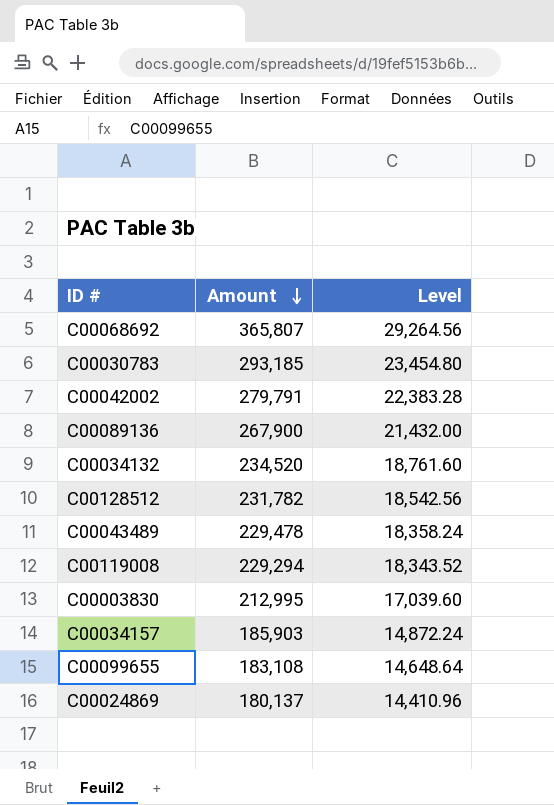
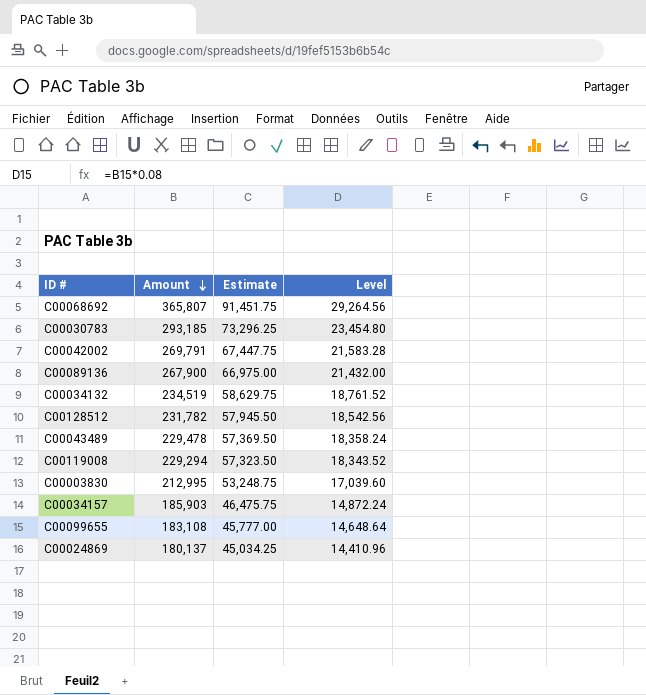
column Estimate | formula: none -> [Amount] * 0.25
C00042002 | Amount: 279,791 -> 269,791
C00042002 | Level: 22,383.28 -> 21,583.28
C00034132 | Amount: 234,520 -> 234,519
C00034132 | Level: 18,761.60 -> 18,761.52

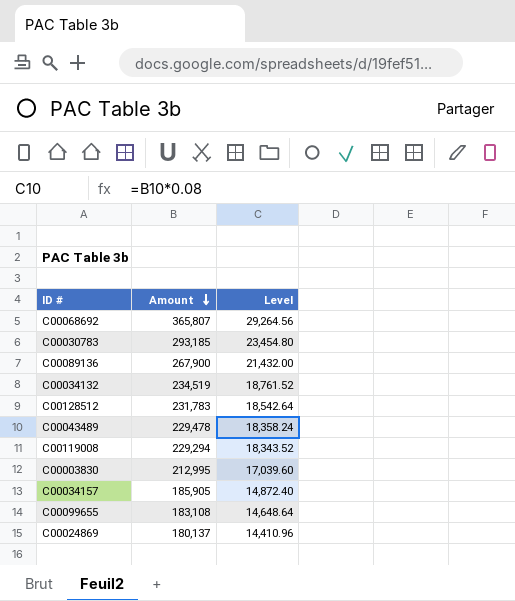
column Estimate | formula: [Amount] * 0.25 -> none
row C00042002: 269,791 | 67,447.75 | 21,583.28 -> none
C00128512 | Amount: 231,782 -> 231,783
C00128512 | Level: 18,542.56 -> 18,542.64
C00034157 | Amount: 185,903 -> 185,905
C00034157 | Level: 14,872.24 -> 14,872.40

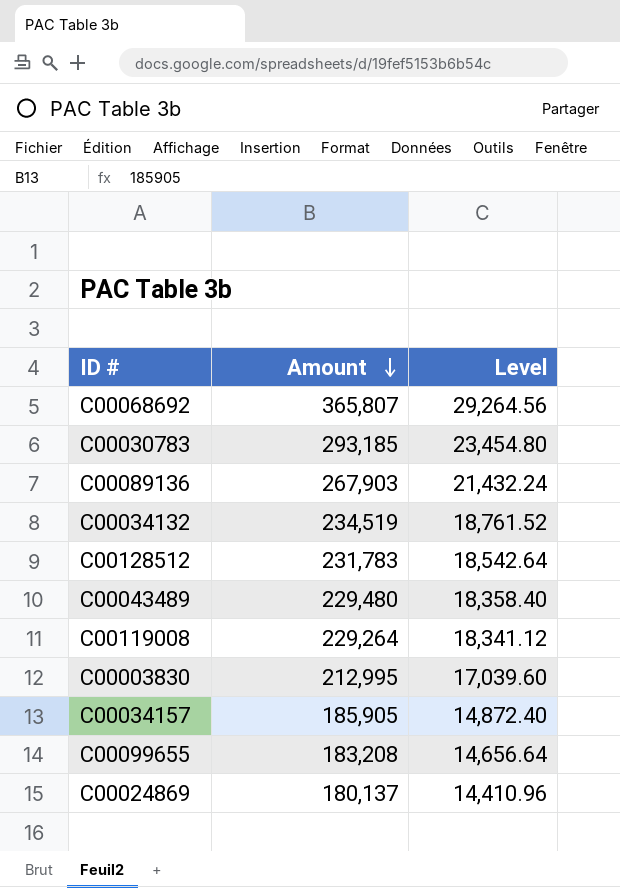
C00089136 | Amount: 267,900 -> 267,903
C00089136 | Level: 21,432.00 -> 21,432.24
C00043489 | Amount: 229,478 -> 229,480
C00043489 | Level: 18,358.24 -> 18,358.40
C00119008 | Amount: 229,294 -> 229,264
C00119008 | Level: 18,343.52 -> 18,341.12
C00099655 | Amount: 183,108 -> 183,208
C00099655 | Level: 14,648.64 -> 14,656.64

